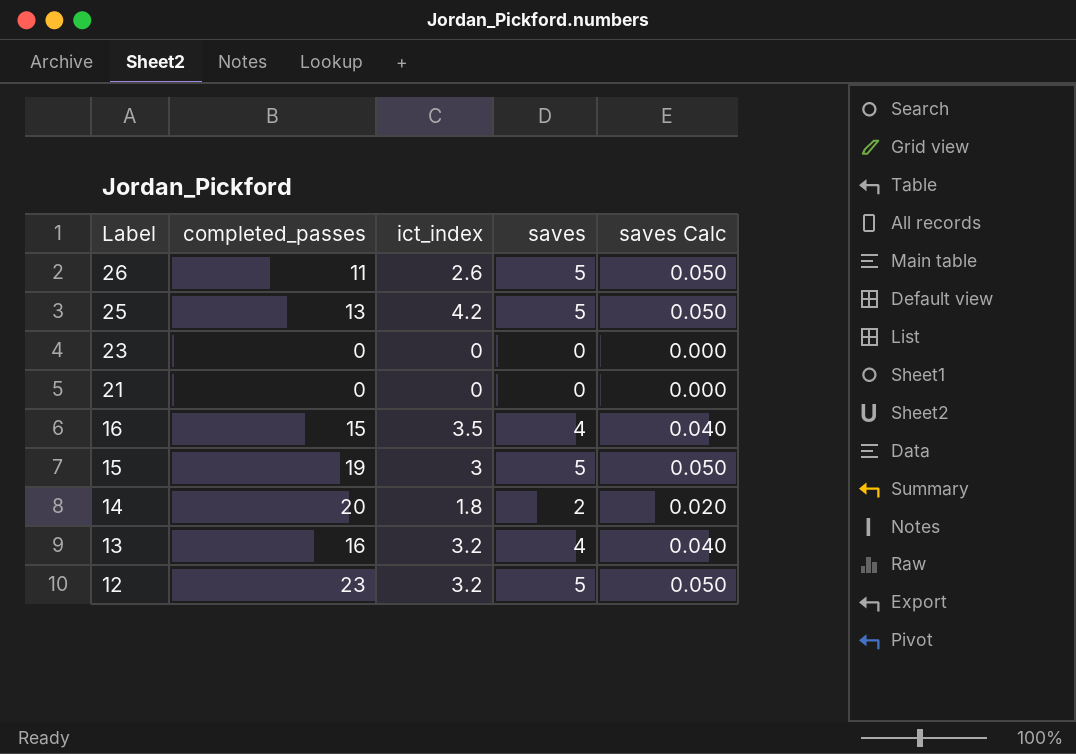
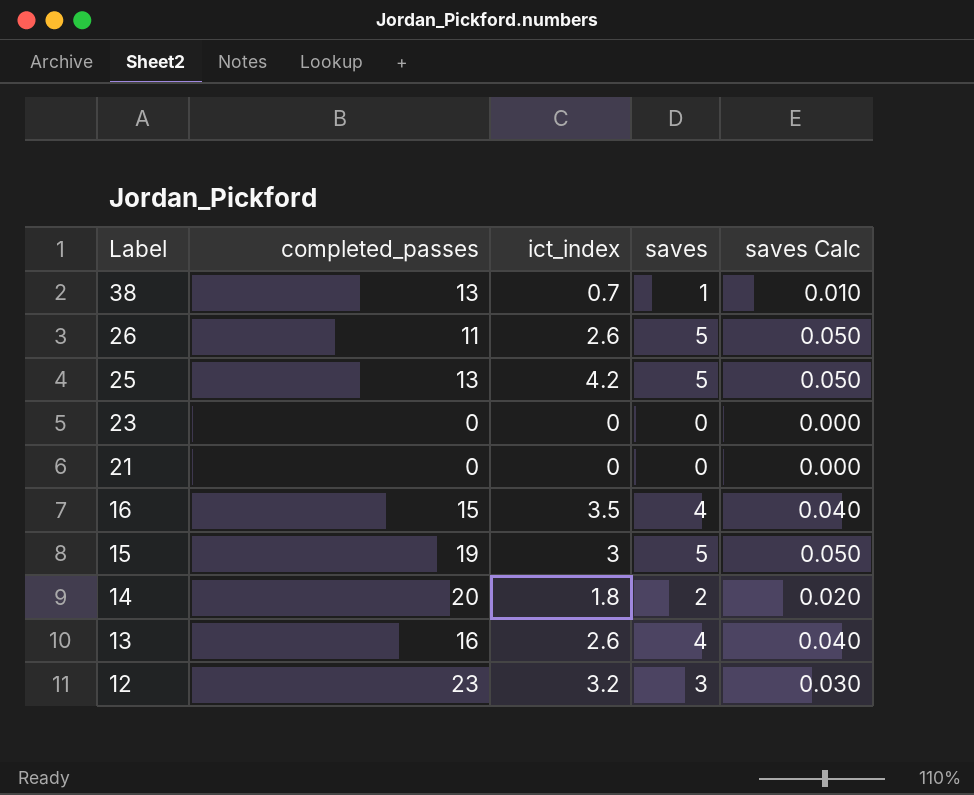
row 38: none -> 13 | 0.7 | 1 | 0.010
13 | ict_index: 3.2 -> 2.6
12 | saves: 5 -> 3
12 | saves Calc: 0.050 -> 0.030

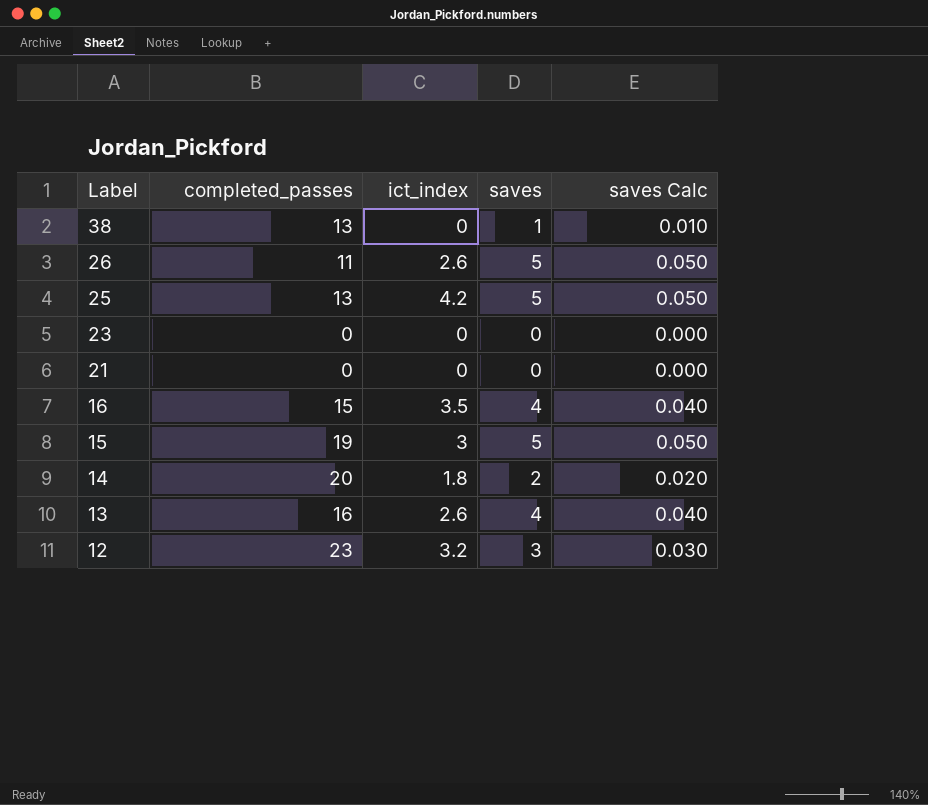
38 | ict_index: 0.7 -> 0

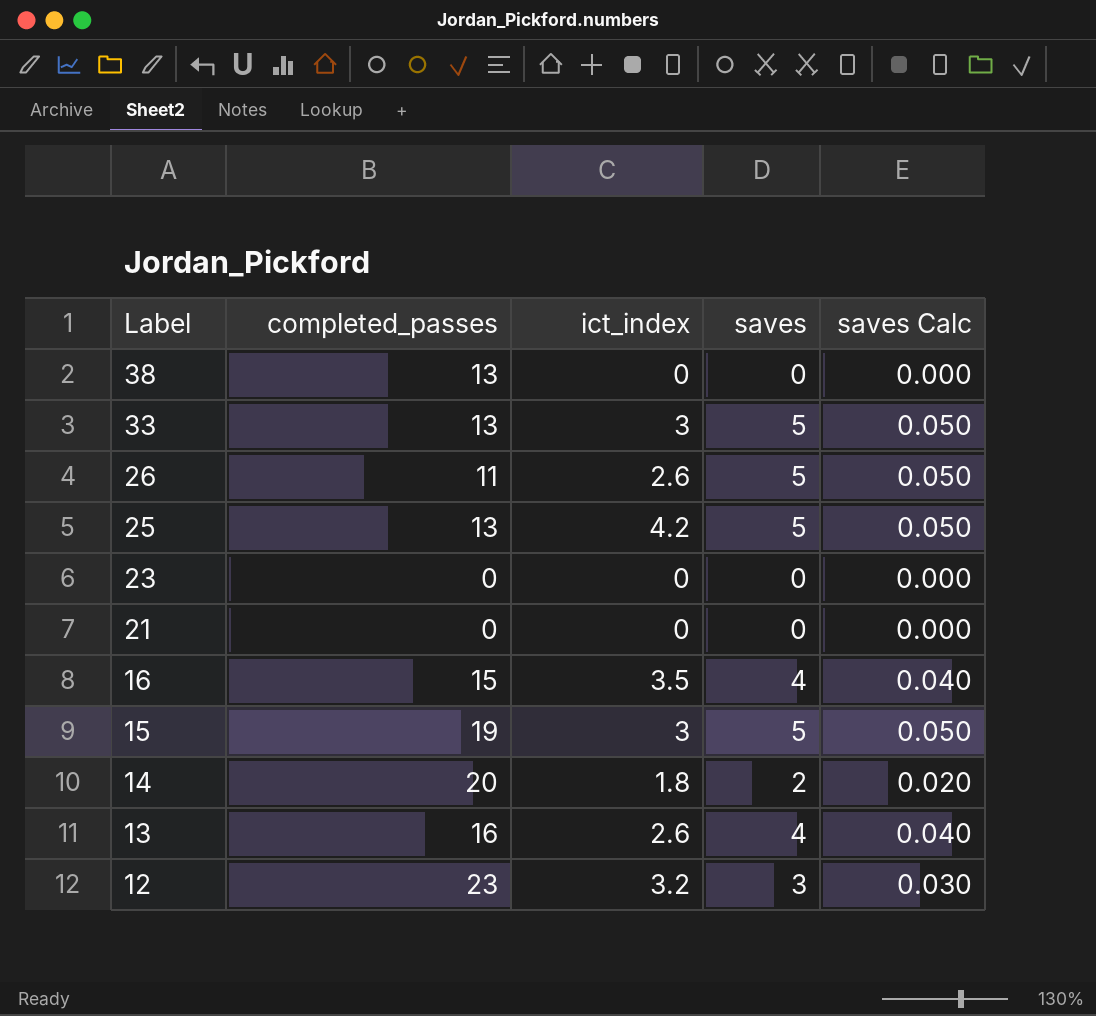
38 | saves: 1 -> 0
38 | saves Calc: 0.010 -> 0.000
row 33: none -> 13 | 3 | 5 | 0.050

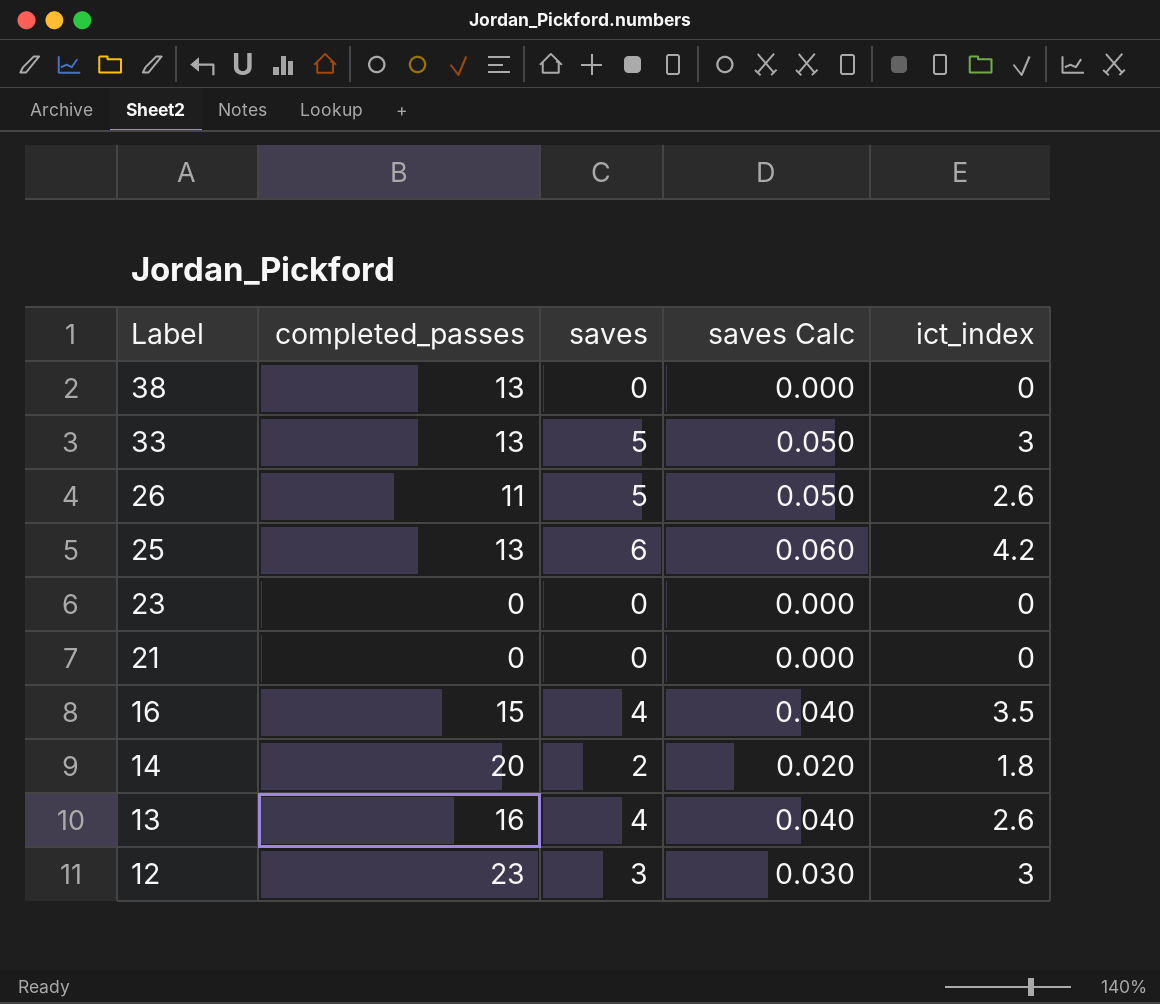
column ict_index | position: 3 -> 5
row 15: 19 | 3 | 5 | 0.050 -> none
25 | saves: 5 -> 6
25 | saves Calc: 0.050 -> 0.060
12 | ict_index: 3.2 -> 3

